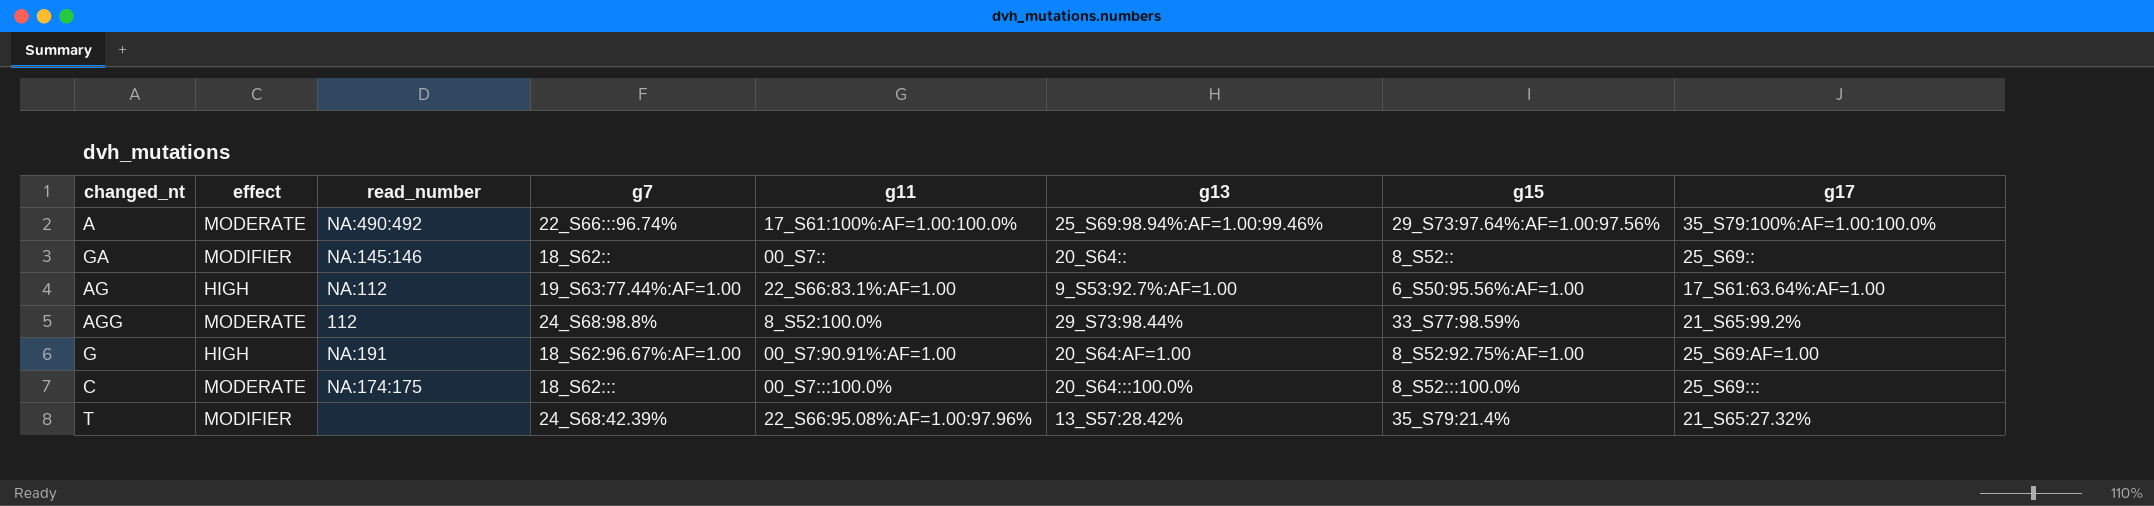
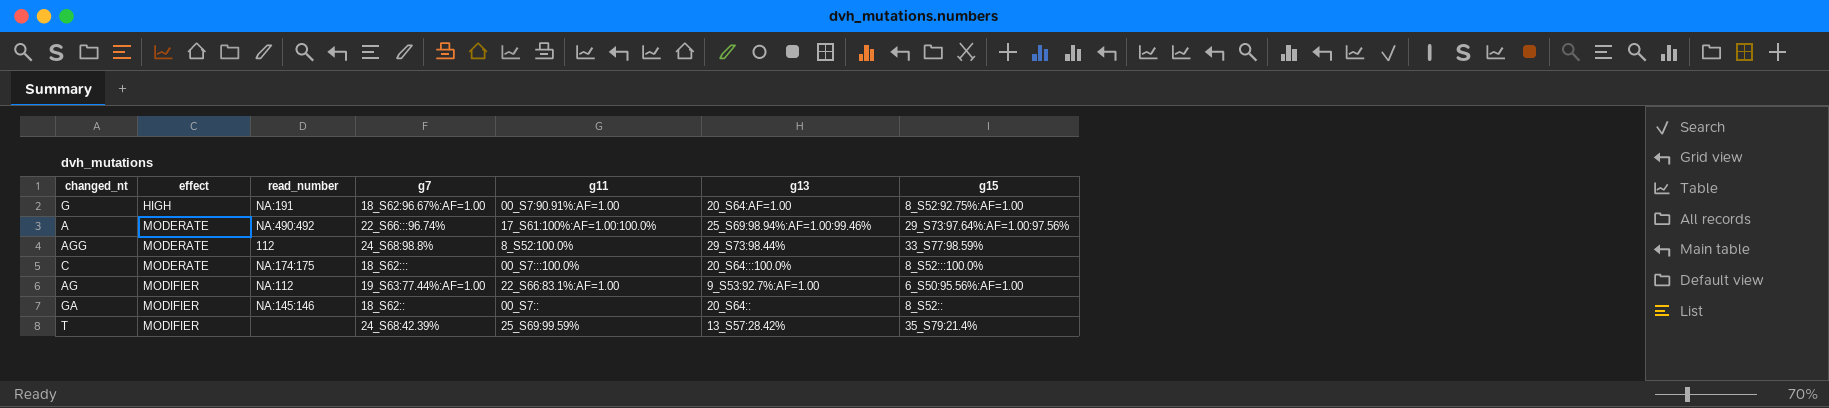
row order: none -> effect ascending
column g17 | position: 8 -> none
AG | effect: HIGH -> MODIFIER
T | g11: 22_S66:95.08%:AF=1.00:97.96% -> 25_S69:99.59%

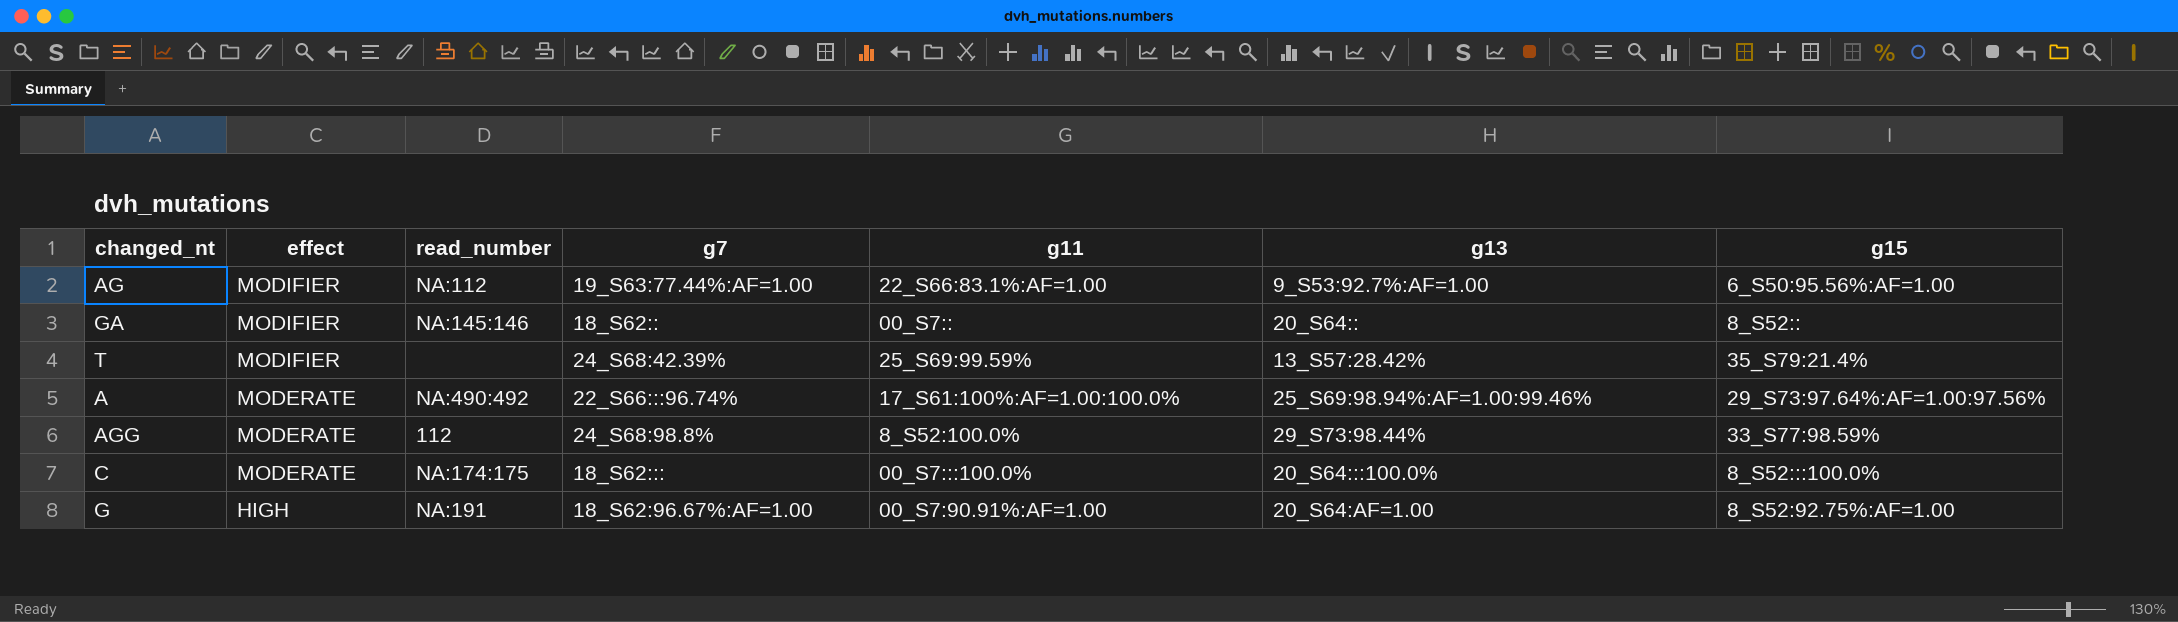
row order: effect ascending -> effect descending

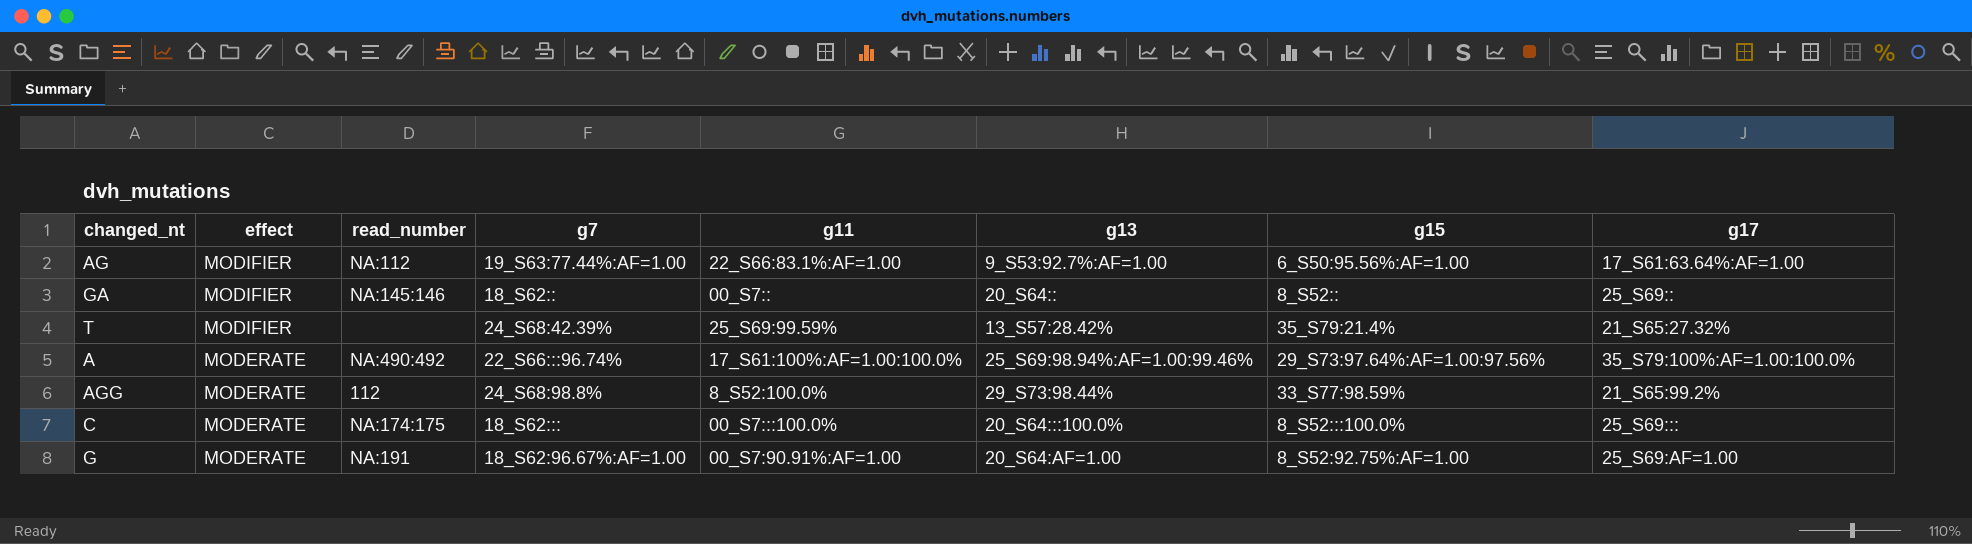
column g17 | position: none -> 8
G | effect: HIGH -> MODERATE

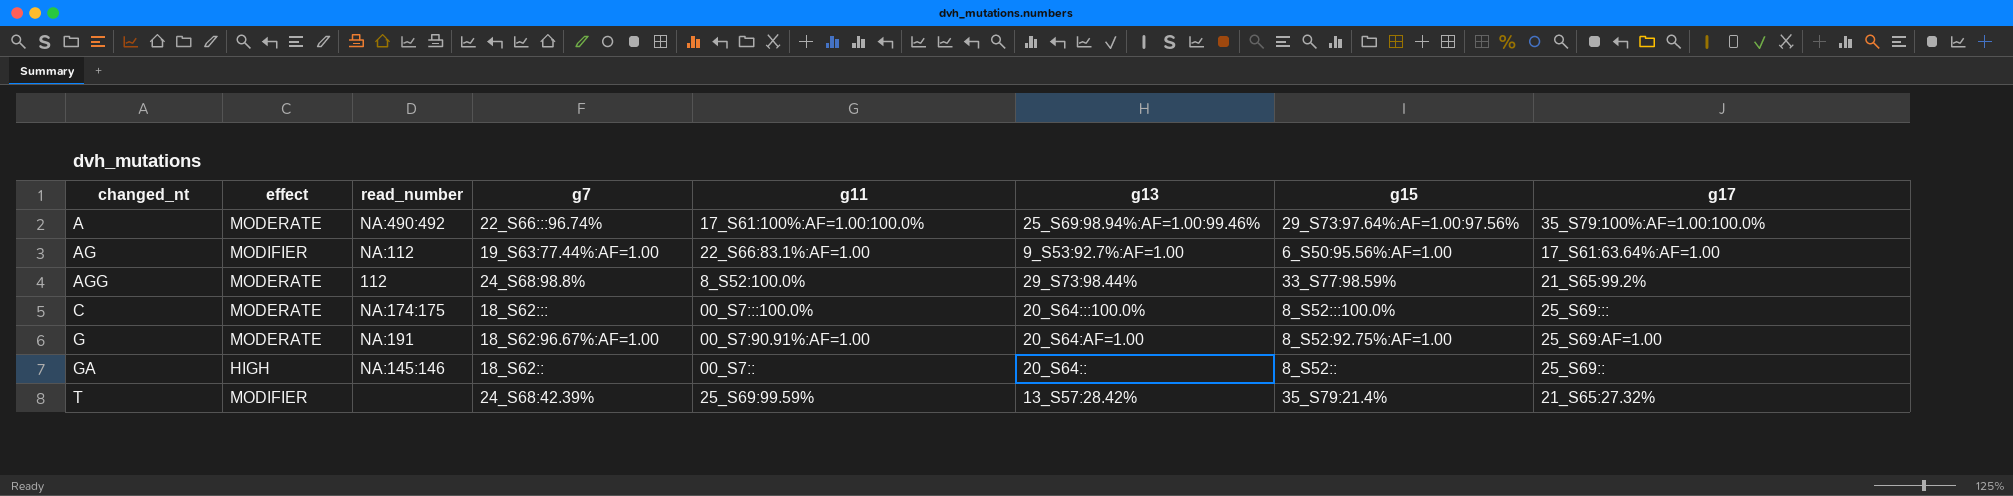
row order: effect descending -> changed_nt ascending
GA | effect: MODIFIER -> HIGH

